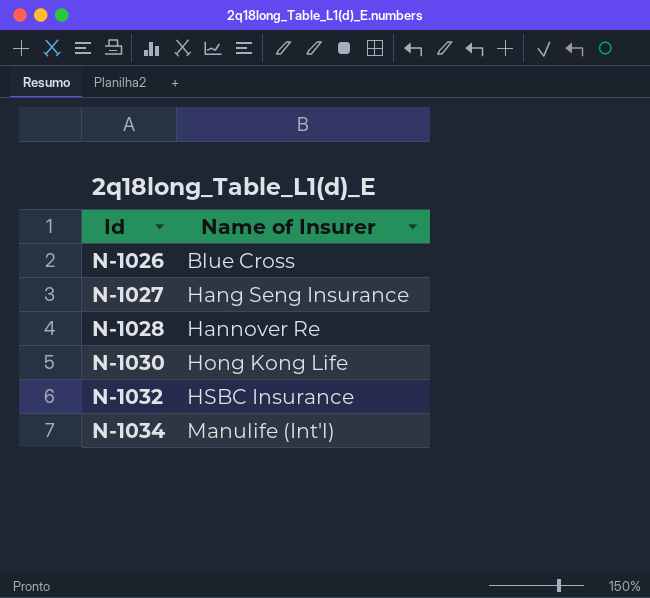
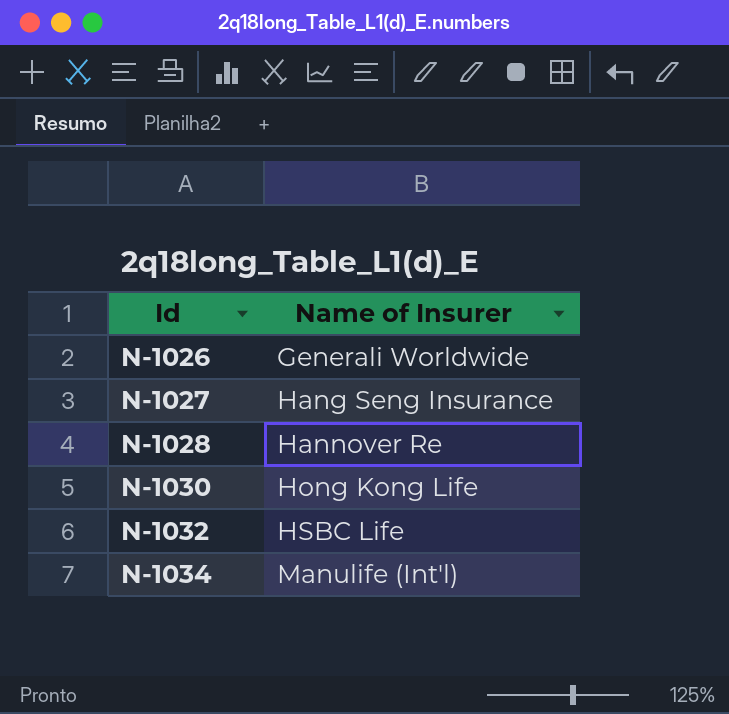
N-1026 | Name of Insurer: Blue Cross -> Generali Worldwide
N-1032 | Name of Insurer: HSBC Insurance -> HSBC Life

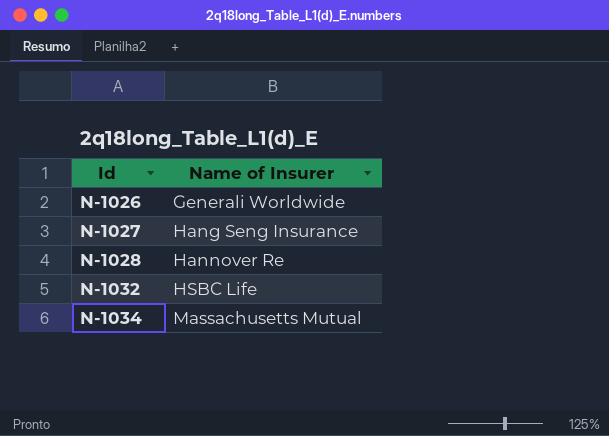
row N-1030: Hong Kong Life -> none
N-1034 | Name of Insurer: Manulife (Int'l) -> Massachusetts Mutual

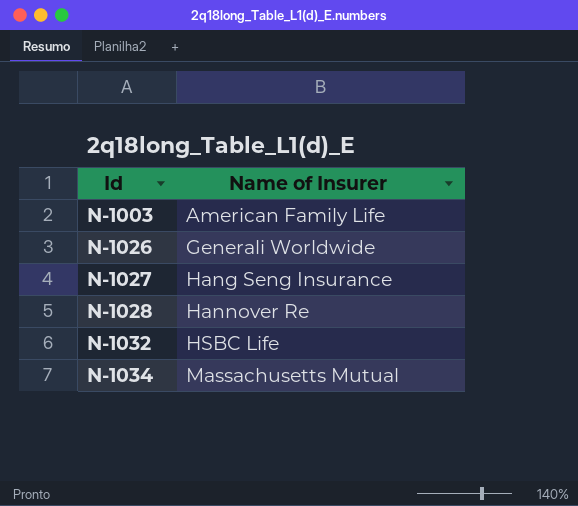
row N-1003: none -> American Family Life

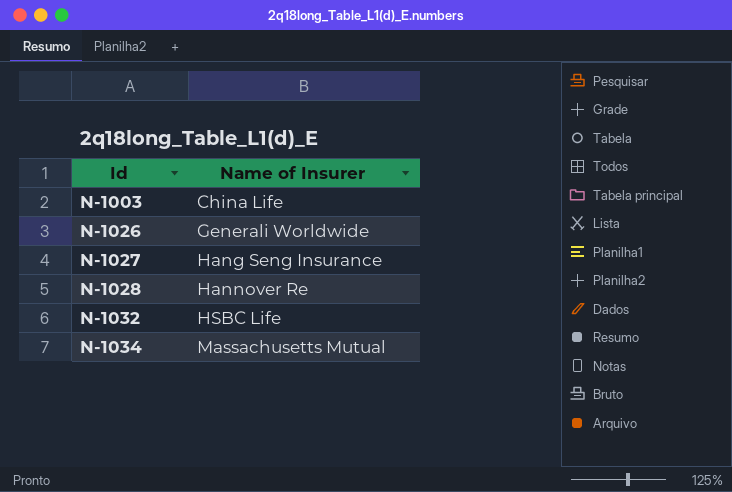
N-1003 | Name of Insurer: American Family Life -> China Life

